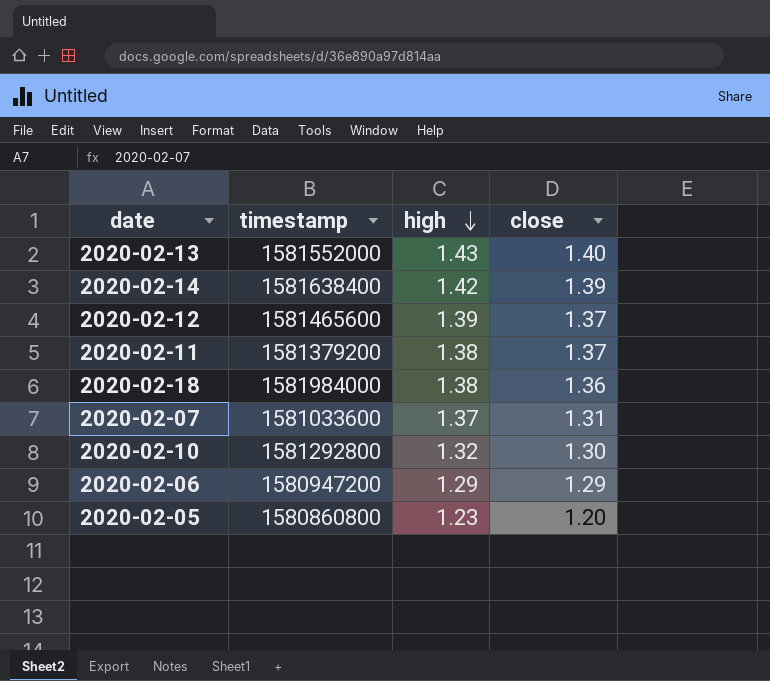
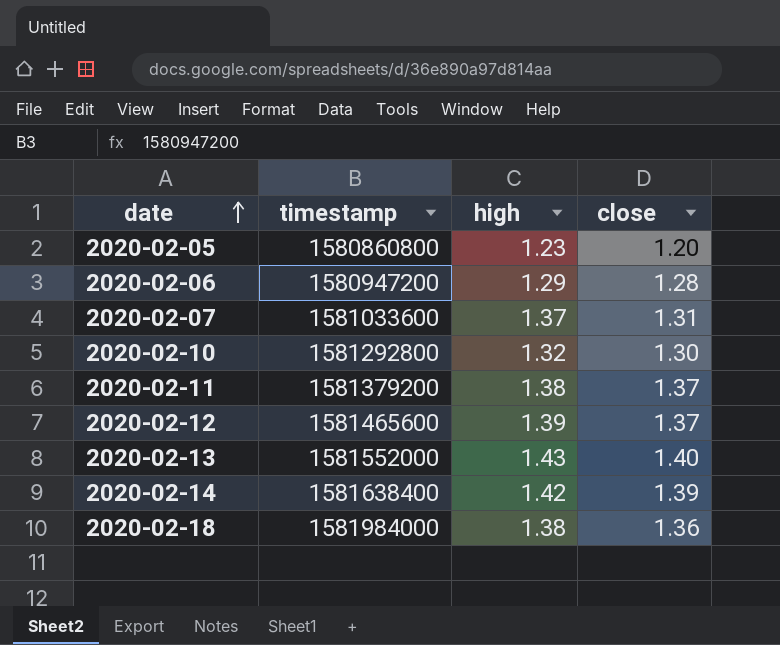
row order: high descending -> date ascending
2020-02-06 | close: 1.29 -> 1.28

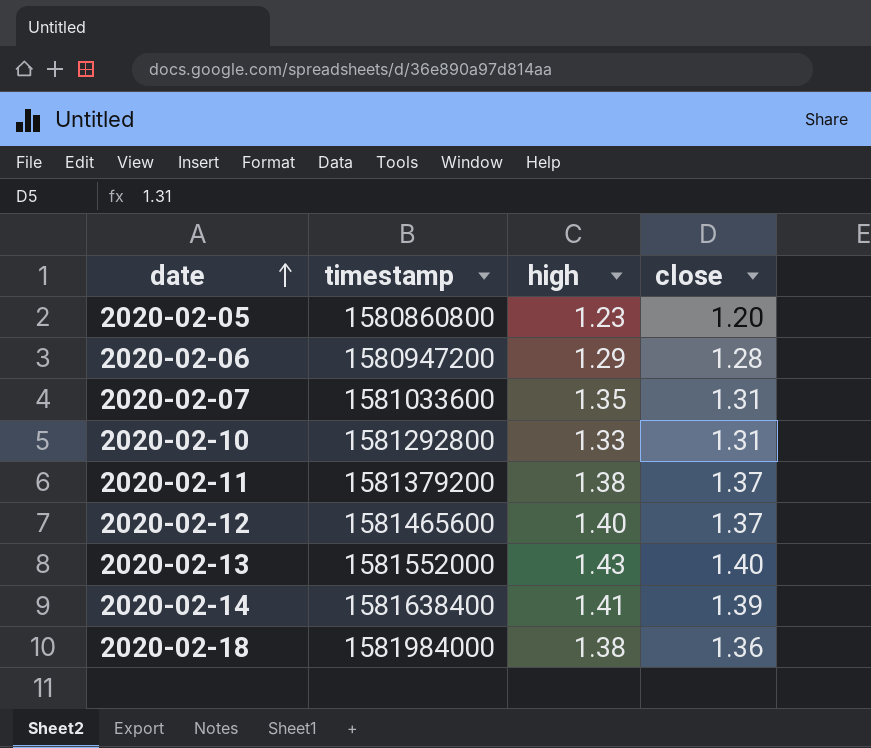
2020-02-07 | high: 1.37 -> 1.35
2020-02-10 | high: 1.32 -> 1.33
2020-02-10 | close: 1.30 -> 1.31
2020-02-12 | high: 1.39 -> 1.40
2020-02-14 | high: 1.42 -> 1.41

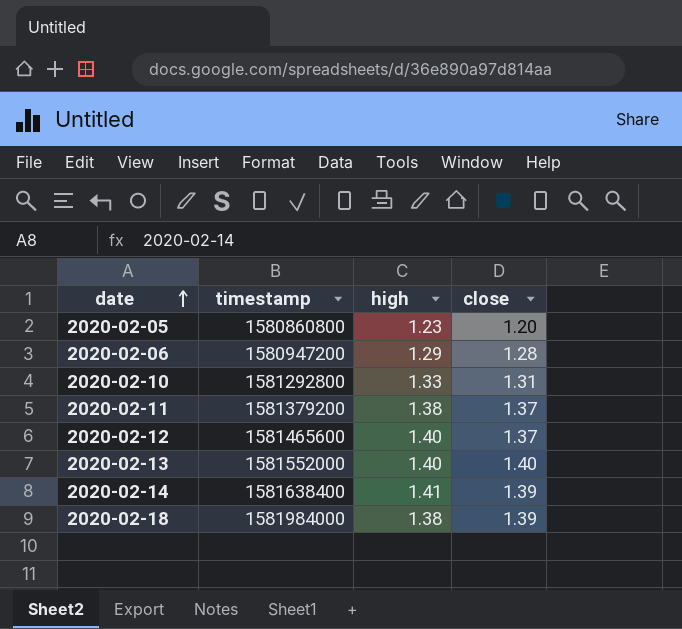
row 2020-02-07: 1581033600 | 1.35 | 1.31 -> none
2020-02-13 | high: 1.43 -> 1.40
2020-02-18 | close: 1.36 -> 1.39

